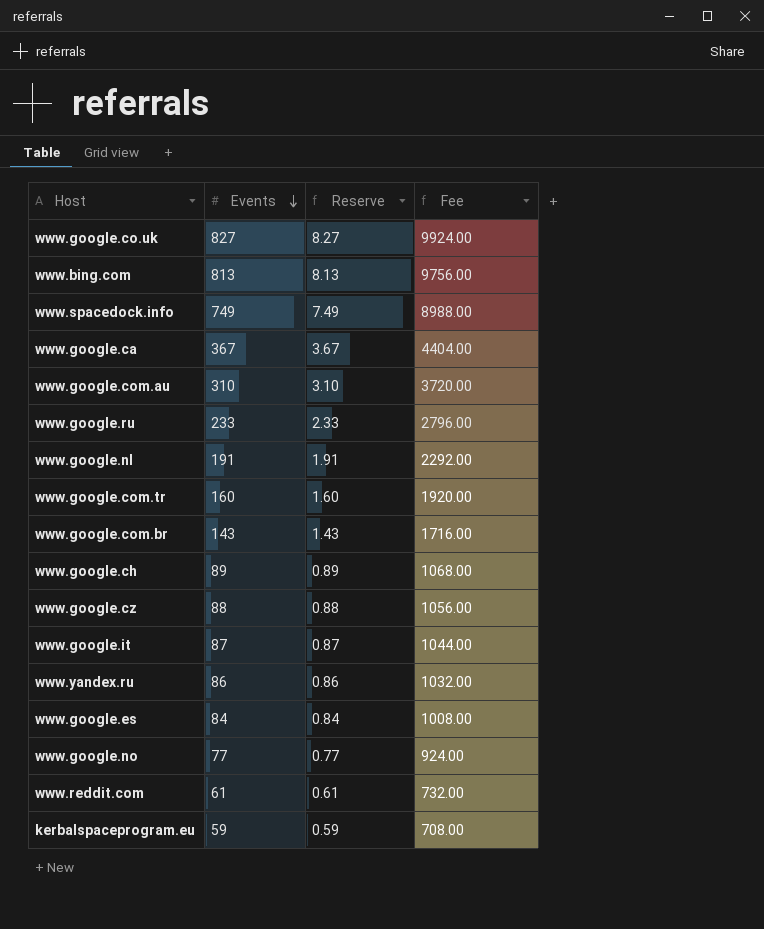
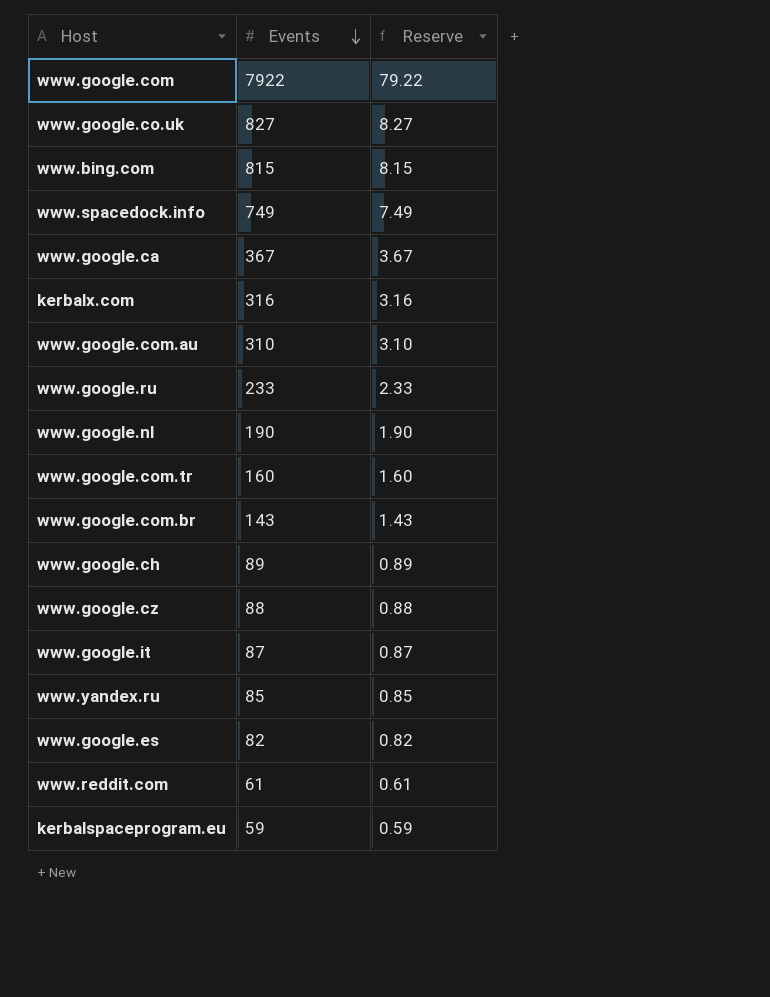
column Fee | formula: [Events] * 12 -> none
row www.google.no: 77 | 0.77 | 924.00 -> none
row www.google.com: none -> 7922 | 79.22
www.bing.com | Events: 813 -> 815
www.bing.com | Reserve: 8.13 -> 8.15
row kerbalx.com: none -> 316 | 3.16
www.google.nl | Events: 191 -> 190
www.google.nl | Reserve: 1.91 -> 1.90
www.yandex.ru | Events: 86 -> 85
www.yandex.ru | Reserve: 0.86 -> 0.85
www.google.es | Events: 84 -> 82
www.google.es | Reserve: 0.84 -> 0.82

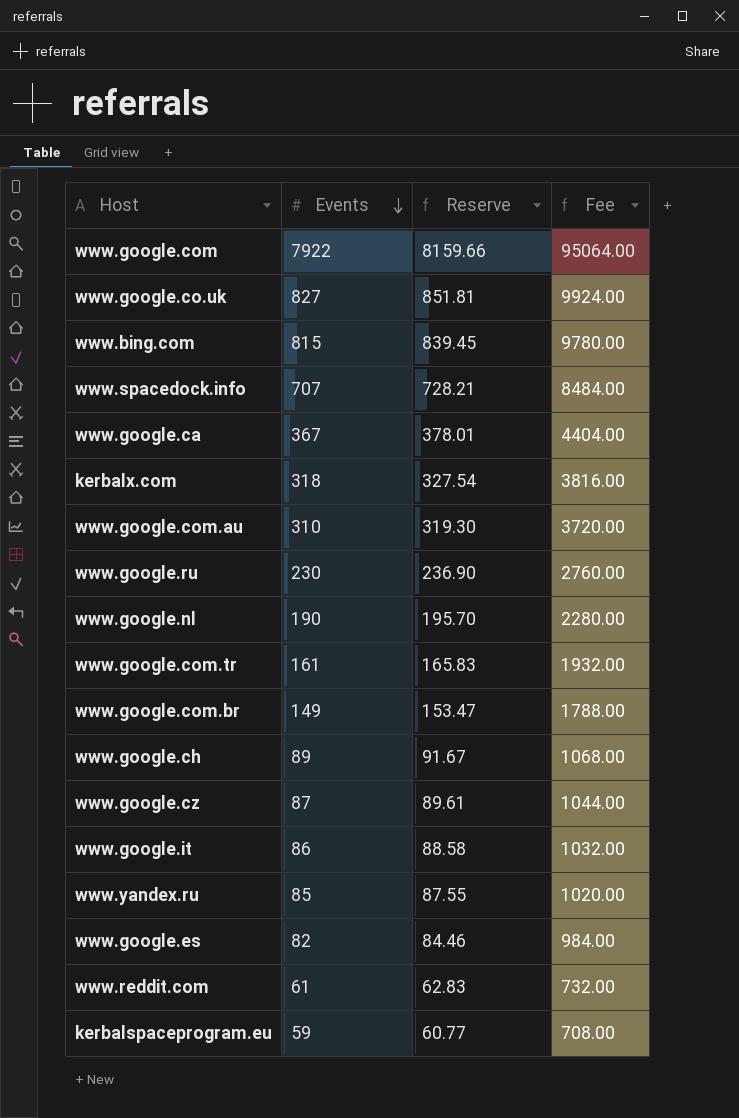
column Reserve | formula: [Events] * 0.01 -> [Events] * 1.03
column Fee | formula: none -> [Events] * 12
www.spacedock.info | Events: 749 -> 707
kerbalx.com | Events: 316 -> 318
www.google.ru | Events: 233 -> 230
www.google.com.tr | Events: 160 -> 161
www.google.com.br | Events: 143 -> 149
www.google.cz | Events: 88 -> 87
www.google.it | Events: 87 -> 86

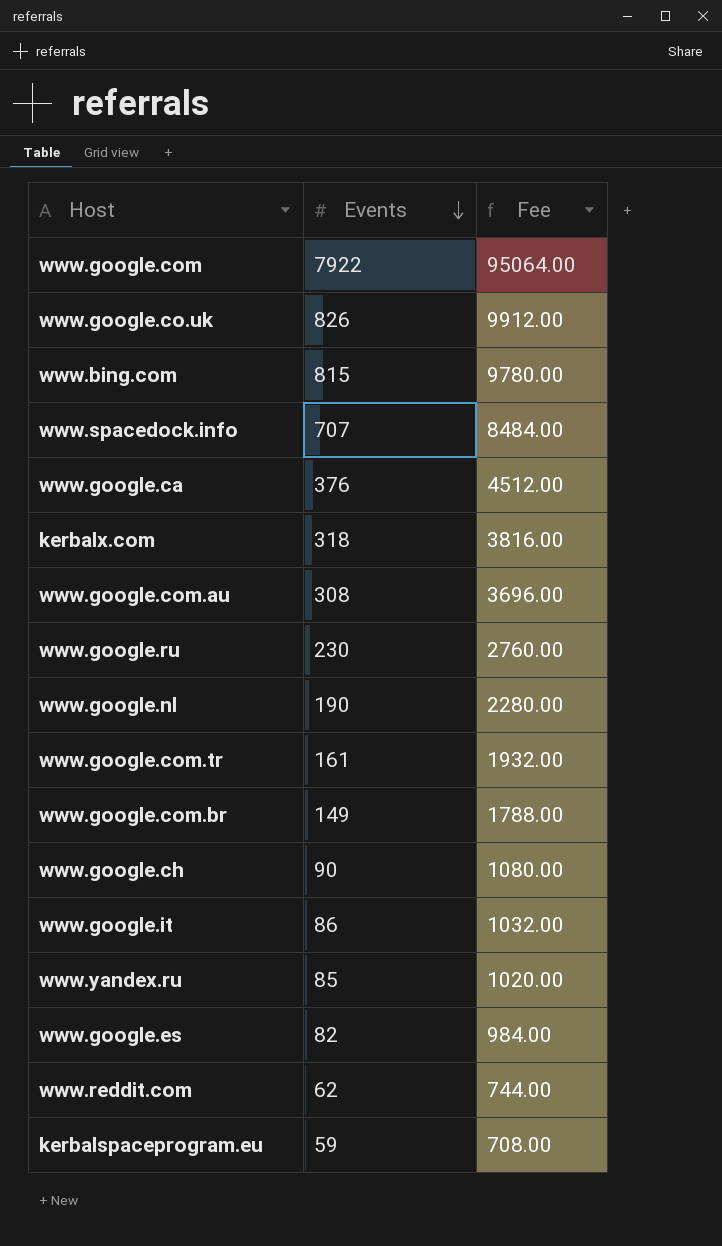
column Reserve | formula: [Events] * 1.03 -> none
row www.google.cz: 87 | 89.61 | 1044.00 -> none
www.google.co.uk | Events: 827 -> 826
www.google.co.uk | Fee: 9924.00 -> 9912.00
www.google.ca | Events: 367 -> 376
www.google.ca | Fee: 4404.00 -> 4512.00
www.google.com.au | Events: 310 -> 308
www.google.com.au | Fee: 3720.00 -> 3696.00
www.google.ch | Events: 89 -> 90
www.google.ch | Fee: 1068.00 -> 1080.00
www.reddit.com | Events: 61 -> 62
www.reddit.com | Fee: 732.00 -> 744.00

